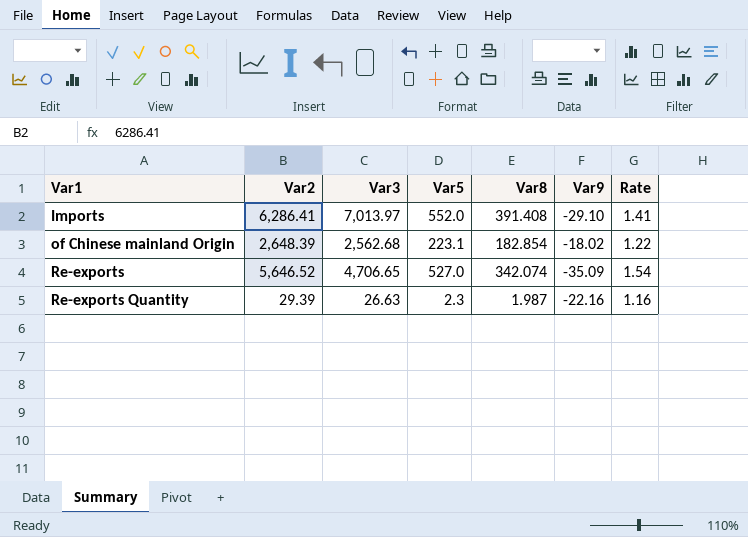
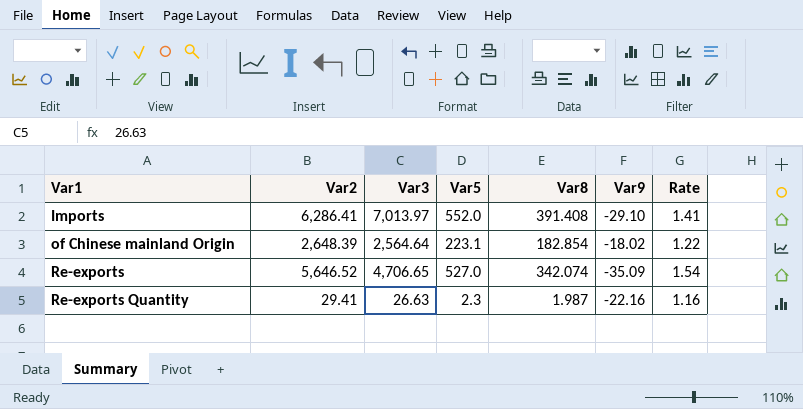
of Chinese mainland Origin | Var3: 2,562.68 -> 2,564.64
Re-exports Quantity | Var2: 29.39 -> 29.41

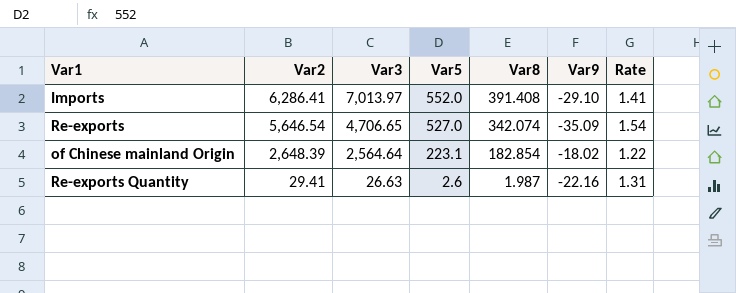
row order: Var1 ascending -> Var2 descending
Re-exports | Var2: 5,646.52 -> 5,646.54
Re-exports Quantity | Var5: 2.3 -> 2.6
Re-exports Quantity | Rate: 1.16 -> 1.31

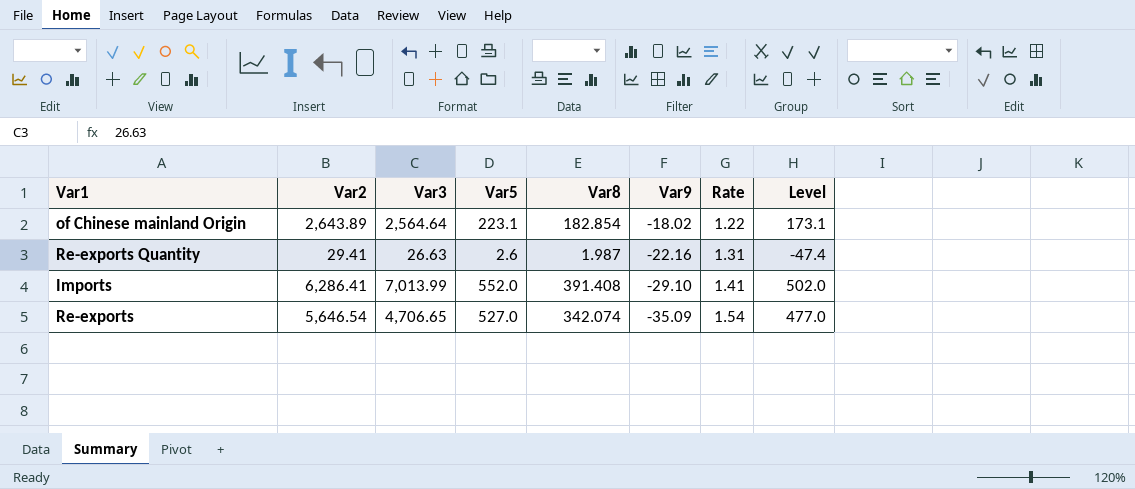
row order: Var2 descending -> Var9 descending
column Level | formula: none -> [Var5] - 50
of Chinese mainland Origin | Var2: 2,648.39 -> 2,643.89
Imports | Var3: 7,013.97 -> 7,013.99

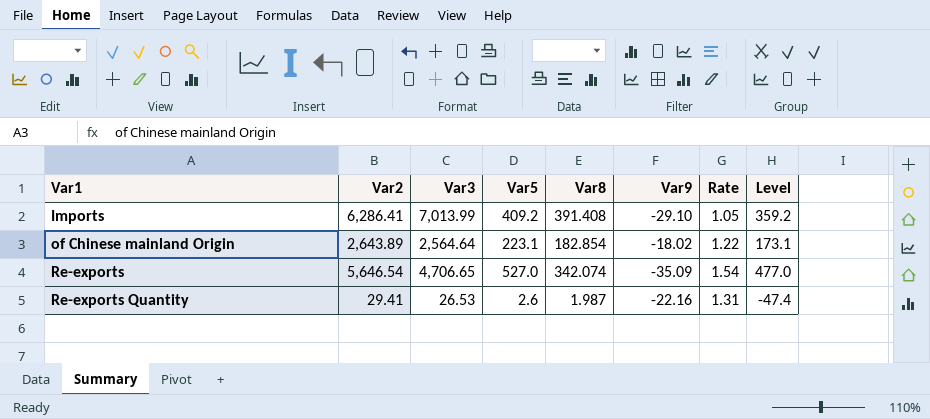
row order: Var9 descending -> Var1 ascending
Imports | Var5: 552.0 -> 409.2
Imports | Rate: 1.41 -> 1.05
Imports | Level: 502.0 -> 359.2
Re-exports Quantity | Var3: 26.63 -> 26.53

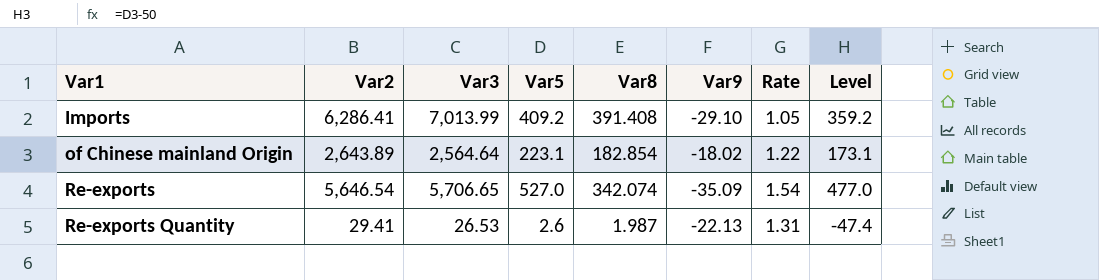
Re-exports | Var3: 4,706.65 -> 5,706.65
Re-exports Quantity | Var9: -22.16 -> -22.13

